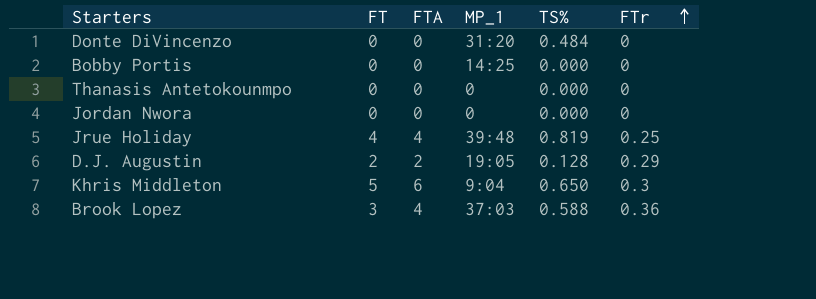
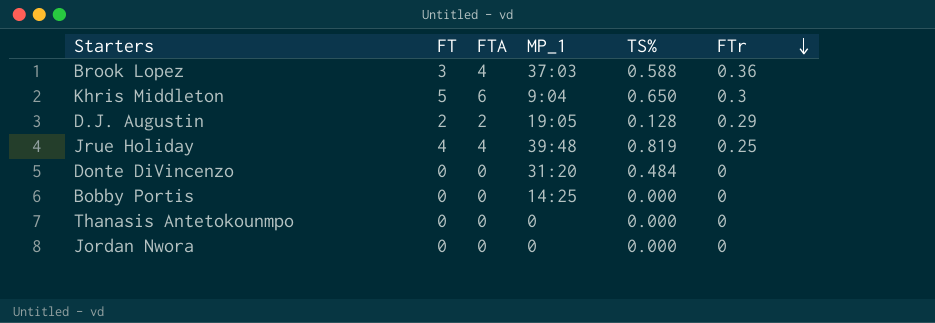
row order: FTr ascending -> FTr descending

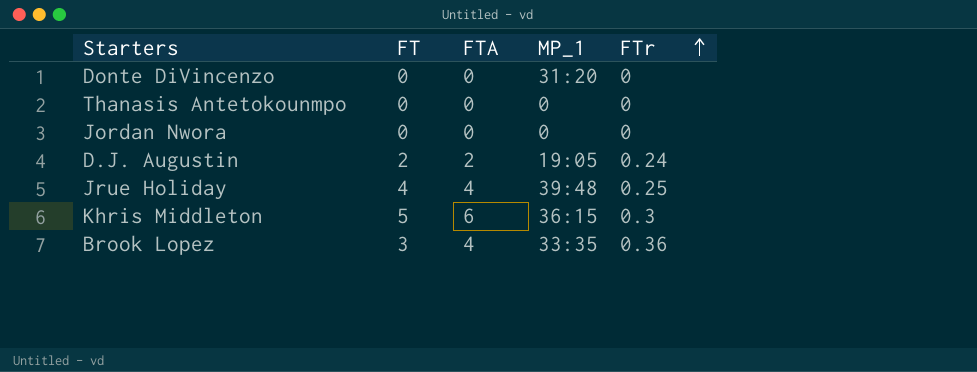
row order: FTr descending -> FTr ascending
column TS% | position: 5 -> none
row Bobby Portis: 0 | 0 | 14:25 | 0.000 | 0 -> none
D.J. Augustin | FTr: 0.29 -> 0.24
Khris Middleton | MP_1: 9:04 -> 36:15
Brook Lopez | MP_1: 37:03 -> 33:35

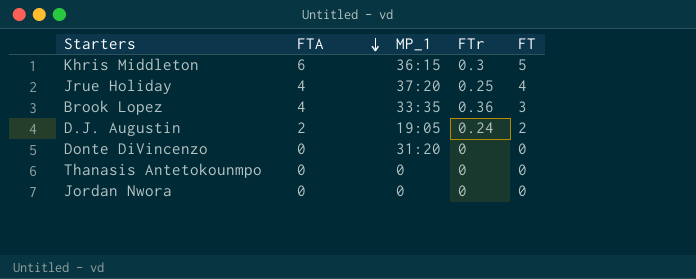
row order: FTr ascending -> FTA descending
column FT | position: 2 -> 5
Jrue Holiday | MP_1: 39:48 -> 37:20

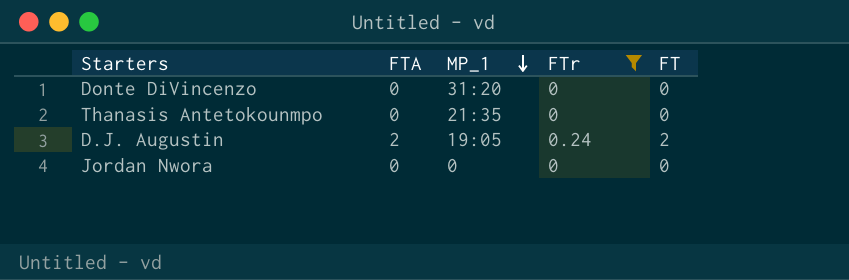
filter: none -> FTr <= 0.24
row order: FTA descending -> MP_1 descending
Thanasis Antetokounmpo | MP_1: 0 -> 21:35

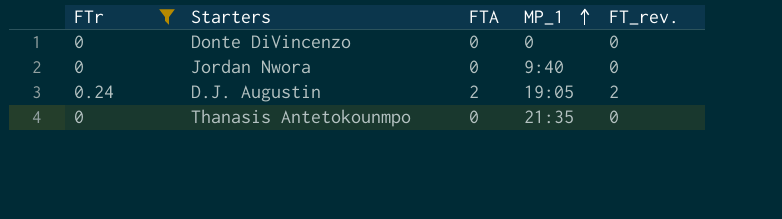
row order: MP_1 descending -> MP_1 ascending
column FTr | position: 4 -> 1
column name: FT -> FT_rev.
Donte DiVincenzo | MP_1: 31:20 -> 0
Jordan Nwora | MP_1: 0 -> 9:40

